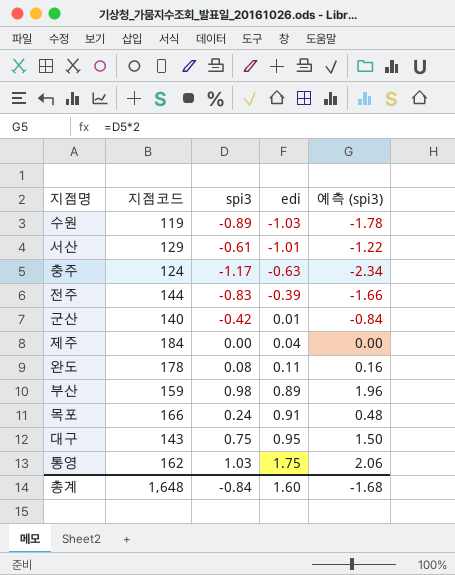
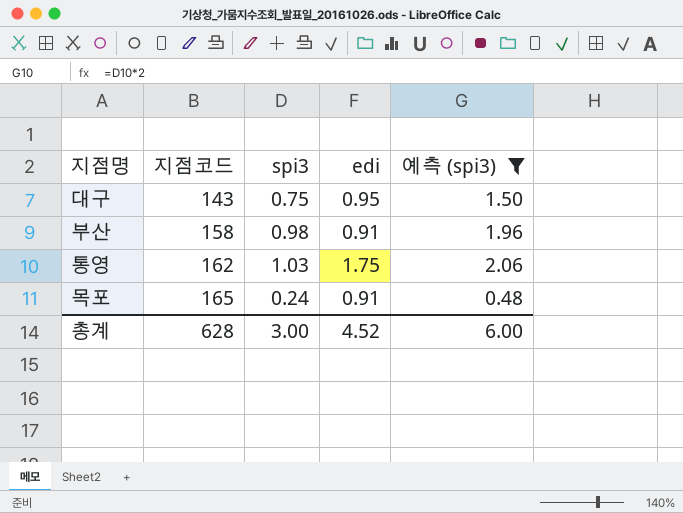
filter: none -> 예측 (spi3) >= 0.48
row order: edi ascending -> 지점코드 ascending
부산 | 지점코드: 159 -> 158
부산 | edi: 0.89 -> 0.91
목포 | 지점코드: 166 -> 165
총계 | 지점코드: 1,648 -> 628
총계 | spi3: -0.84 -> 3.00
총계 | edi: 1.60 -> 4.52
총계 | 예측 (spi3): -1.68 -> 6.00

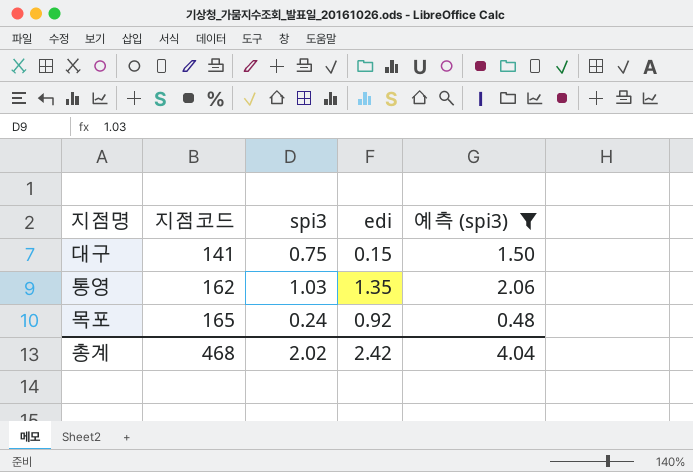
row 부산: 158 | 0.98 | 0.91 | 1.96 -> none
대구 | 지점코드: 143 -> 141
대구 | edi: 0.95 -> 0.15
통영 | edi: 1.75 -> 1.35
목포 | edi: 0.91 -> 0.92
총계 | 지점코드: 628 -> 468
총계 | spi3: 3.00 -> 2.02
총계 | edi: 4.52 -> 2.42
총계 | 예측 (spi3): 6.00 -> 4.04

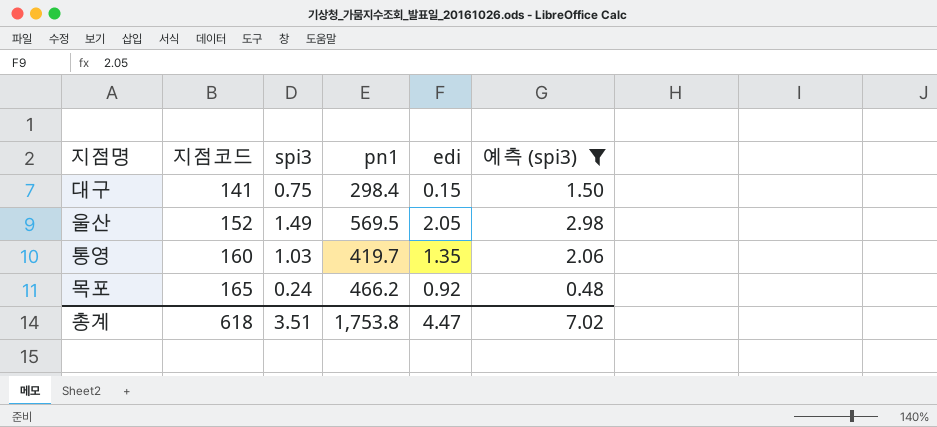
column pn1 | position: none -> 4
row 울산: none -> 152 | 1.49 | 569.5 | 2.05 | 2.98
통영 | 지점코드: 162 -> 160
총계 | 지점코드: 468 -> 618
총계 | spi3: 2.02 -> 3.51
총계 | edi: 2.42 -> 4.47
총계 | 예측 (spi3): 4.04 -> 7.02

